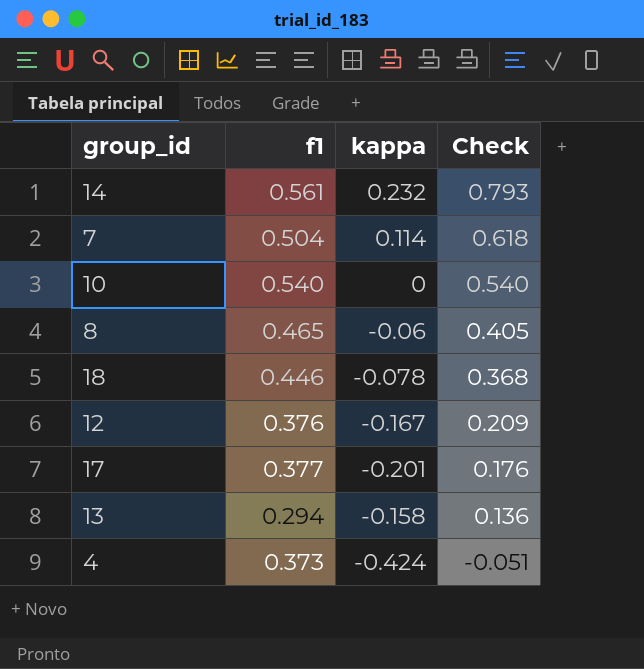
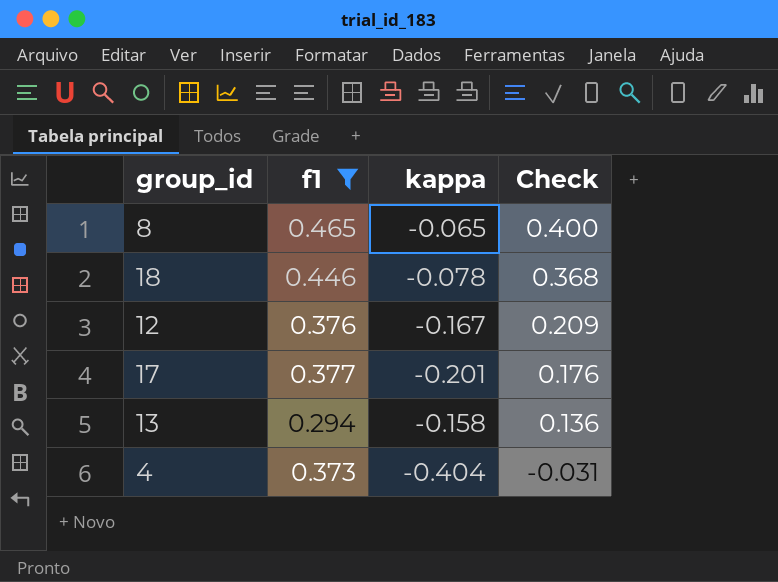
filter: none -> f1 <= 0.465
8 | kappa: -0.06 -> -0.065
8 | Check: 0.405 -> 0.400
4 | kappa: -0.424 -> -0.404
4 | Check: -0.051 -> -0.031

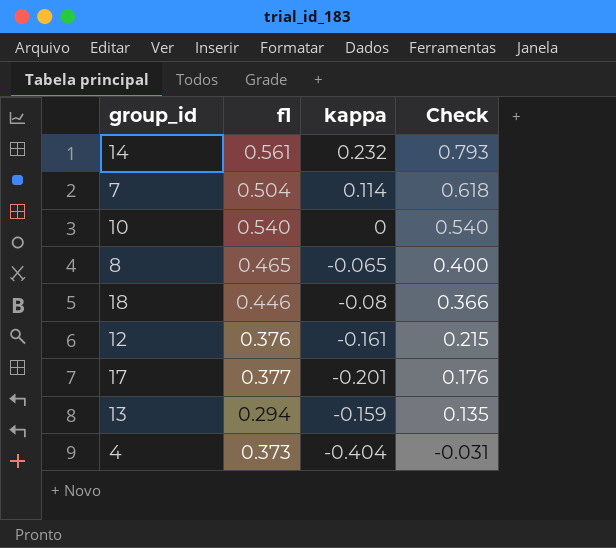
filter: f1 <= 0.465 -> none
18 | kappa: -0.078 -> -0.08
18 | Check: 0.368 -> 0.366
12 | kappa: -0.167 -> -0.161
12 | Check: 0.209 -> 0.215
13 | kappa: -0.158 -> -0.159
13 | Check: 0.136 -> 0.135

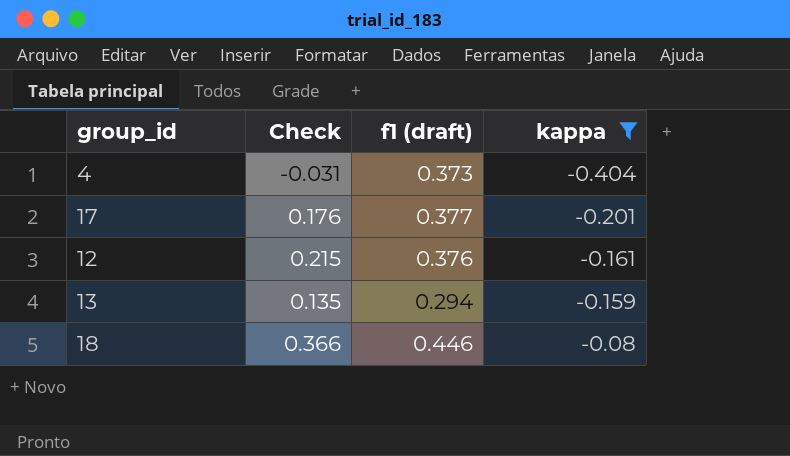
filter: none -> kappa <= -0.08
row order: Check descending -> kappa ascending
column Check | position: 4 -> 2
column name: f1 -> f1 (draft)

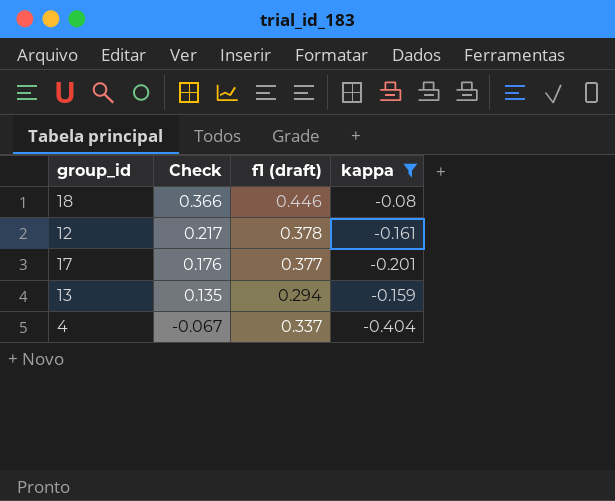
row order: kappa ascending -> Check descending
12 | Check: 0.215 -> 0.217
12 | f1 (draft): 0.376 -> 0.378
4 | Check: -0.031 -> -0.067
4 | f1 (draft): 0.373 -> 0.337

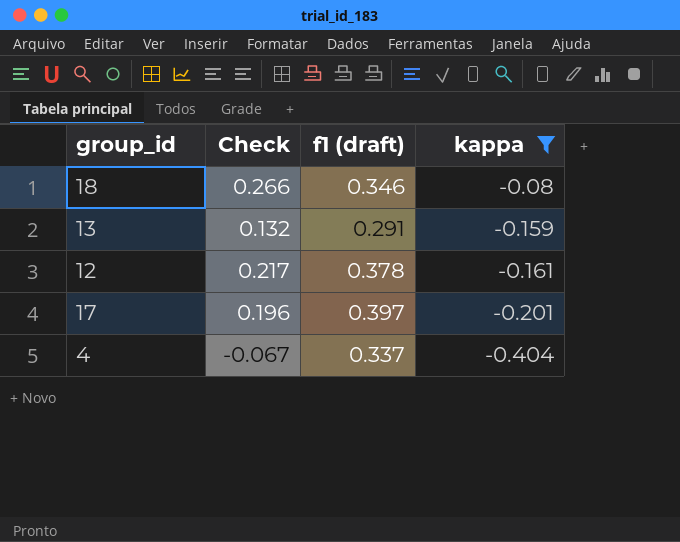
row order: Check descending -> kappa descending
18 | Check: 0.366 -> 0.266
18 | f1 (draft): 0.446 -> 0.346
13 | Check: 0.135 -> 0.132
13 | f1 (draft): 0.294 -> 0.291
17 | Check: 0.176 -> 0.196
17 | f1 (draft): 0.377 -> 0.397

